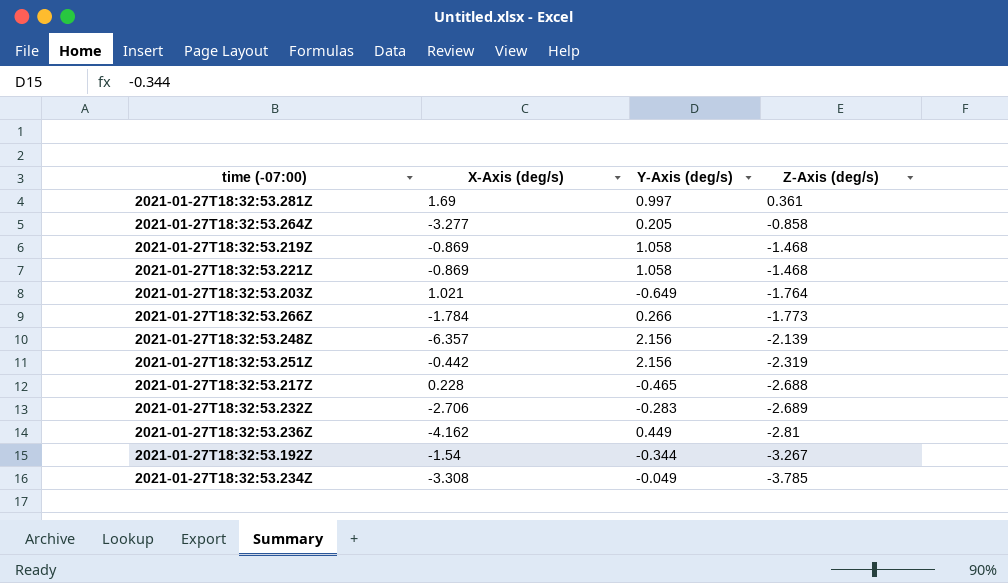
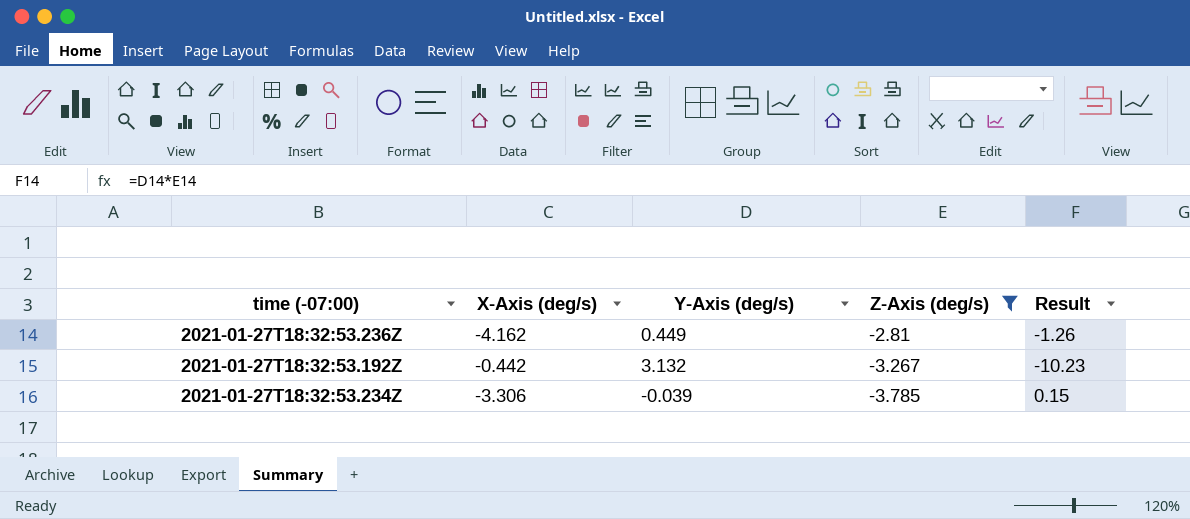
filter: none -> Z-Axis (deg/s) <= -2.81
column Result | formula: none -> [Y-Axis (deg/s)] * [Z-Axis (deg/s)]
2021-01-27T18:32:53.192Z | X-Axis (deg/s): -1.54 -> -0.442
2021-01-27T18:32:53.192Z | Y-Axis (deg/s): -0.344 -> 3.132
2021-01-27T18:32:53.234Z | X-Axis (deg/s): -3.308 -> -3.306
2021-01-27T18:32:53.234Z | Y-Axis (deg/s): -0.049 -> -0.039

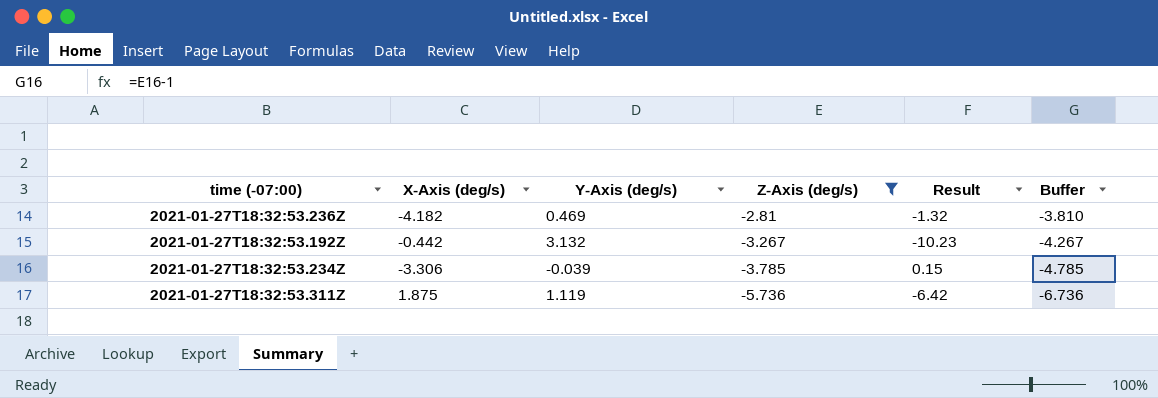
column Buffer | formula: none -> [Z-Axis (deg/s)] - 1
2021-01-27T18:32:53.236Z | X-Axis (deg/s): -4.162 -> -4.182
2021-01-27T18:32:53.236Z | Y-Axis (deg/s): 0.449 -> 0.469
2021-01-27T18:32:53.236Z | Result: -1.26 -> -1.32
row 2021-01-27T18:32:53.311Z: none -> 1.875 | 1.119 | -5.736 | -6.42 | -6.736

